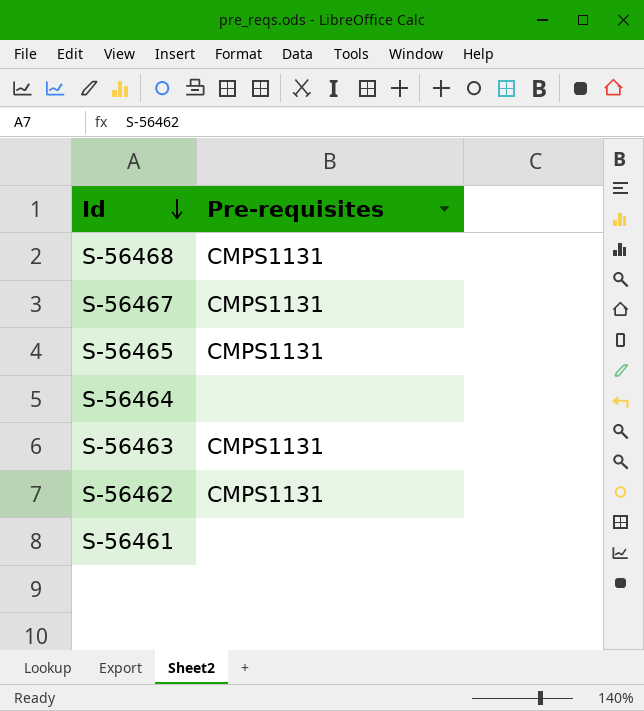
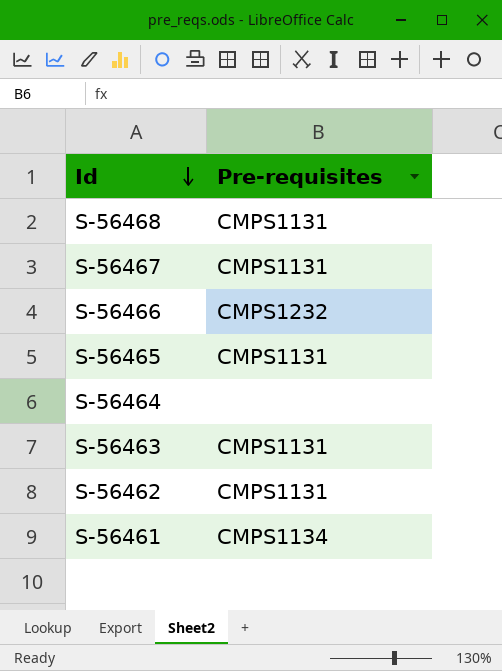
row S-56466: none -> CMPS1232
S-56461 | Pre-requisites: none -> CMPS1134

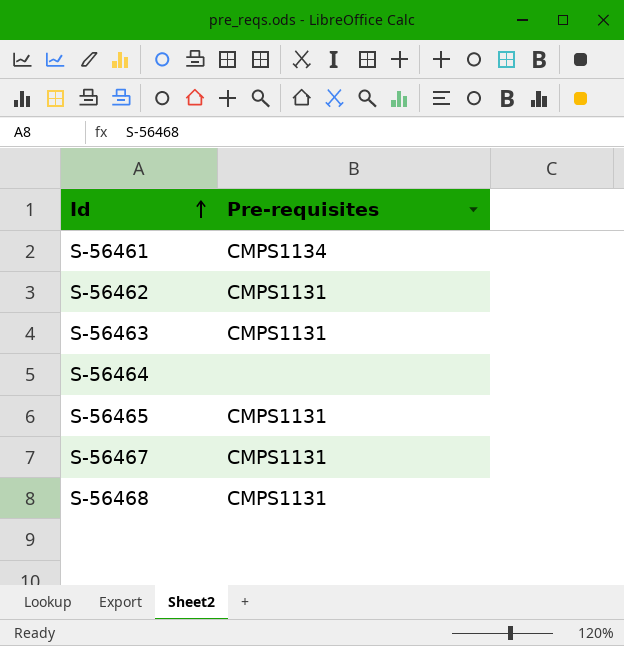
row order: Id descending -> Id ascending
row S-56466: CMPS1232 -> none

